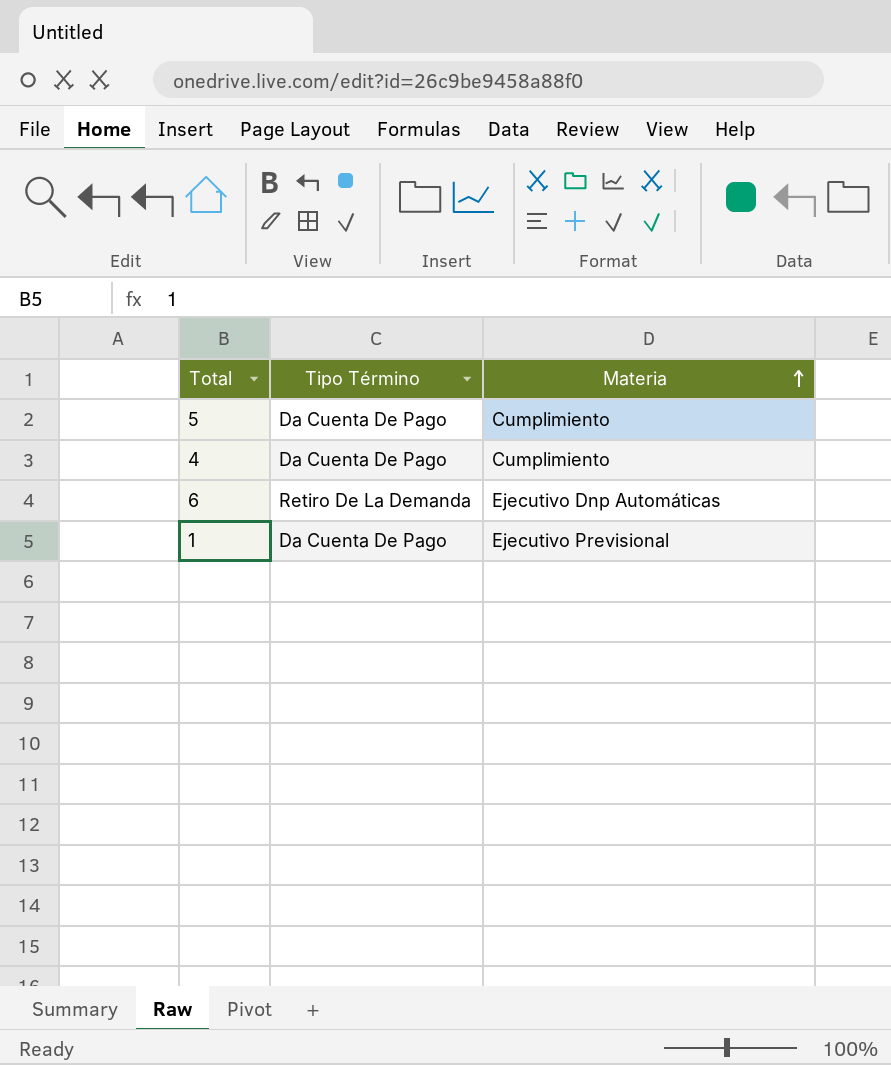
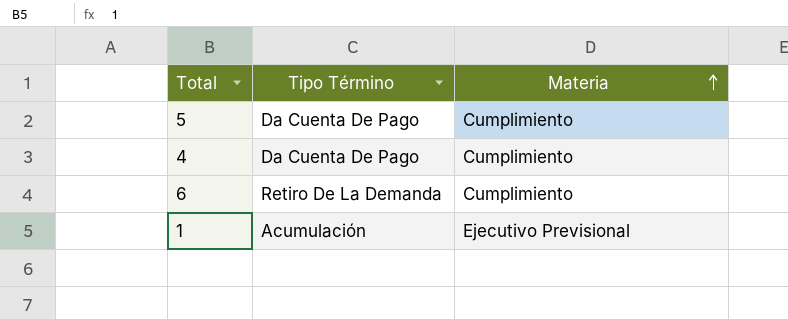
6 | Materia: Ejecutivo Dnp Automáticas -> Cumplimiento
1 | Tipo Término: Da Cuenta De Pago -> Acumulación

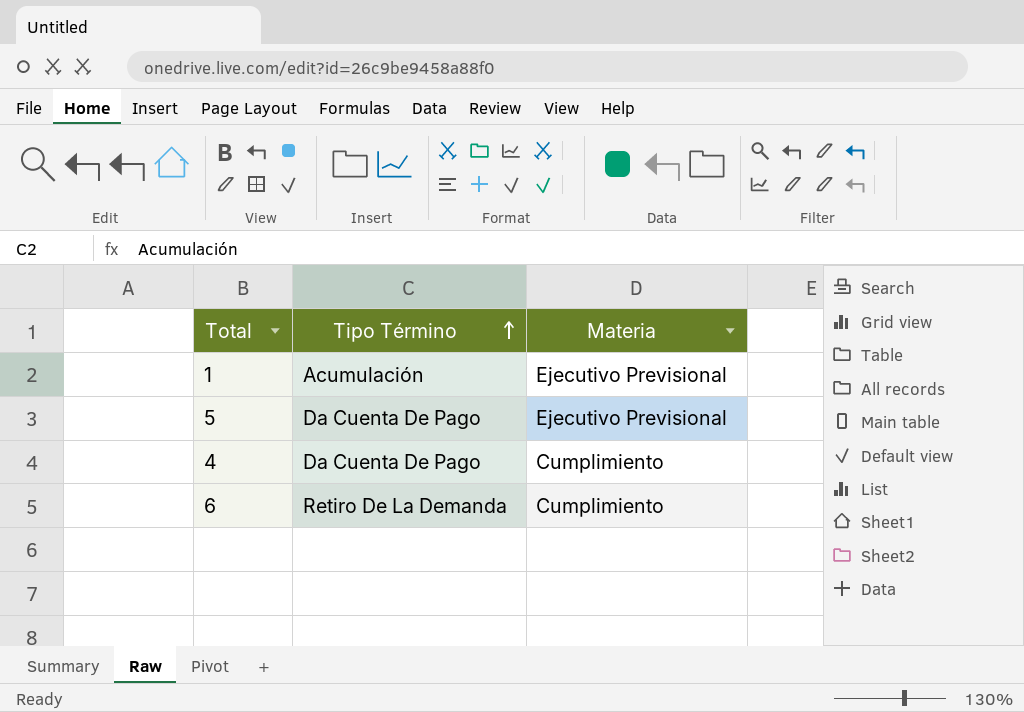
row order: Materia ascending -> Tipo Término ascending
5 | Materia: Cumplimiento -> Ejecutivo Previsional

